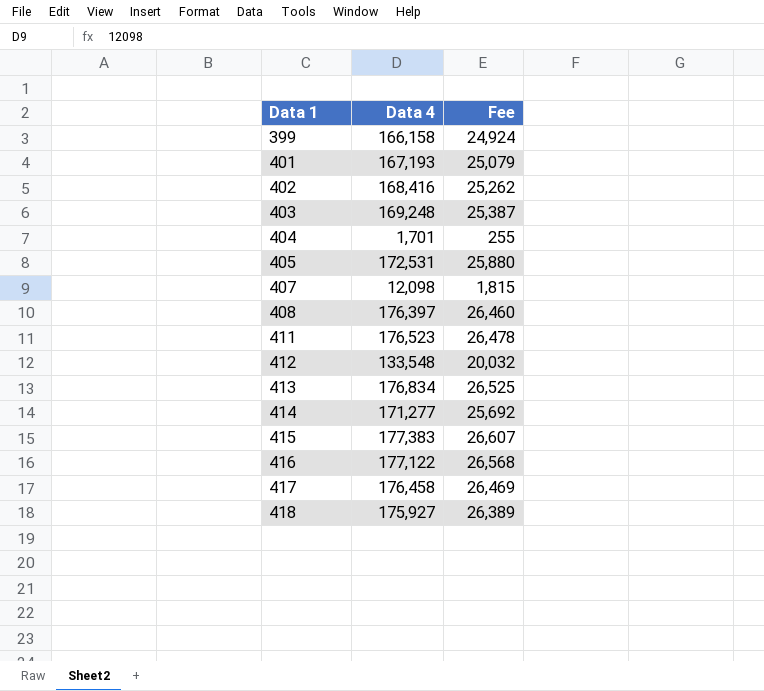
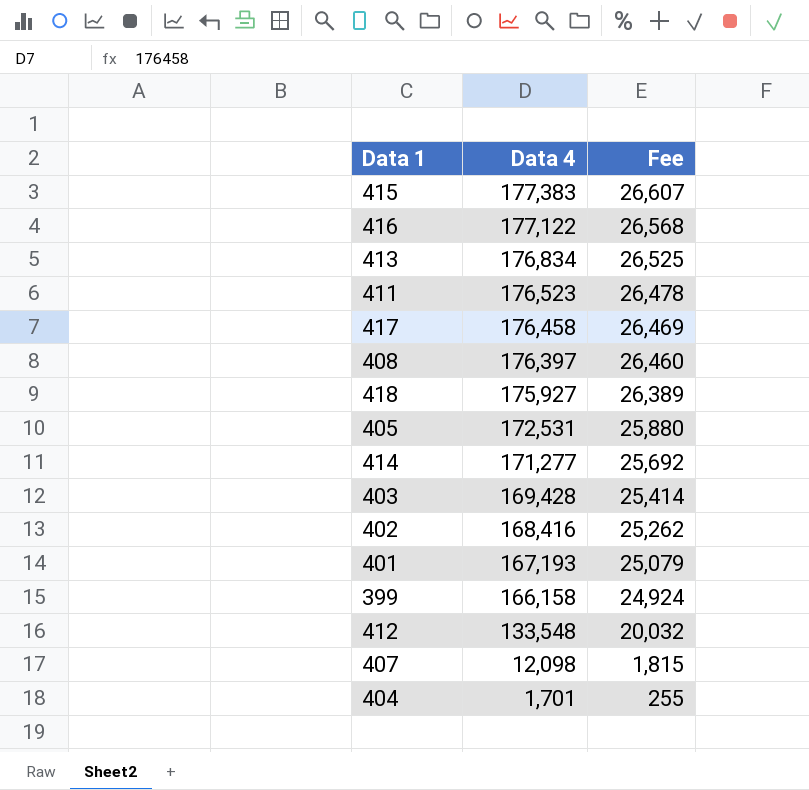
row order: Data 1 ascending -> Data 4 descending
403 | Data 4: 169,248 -> 169,428
403 | Fee: 25,387 -> 25,414

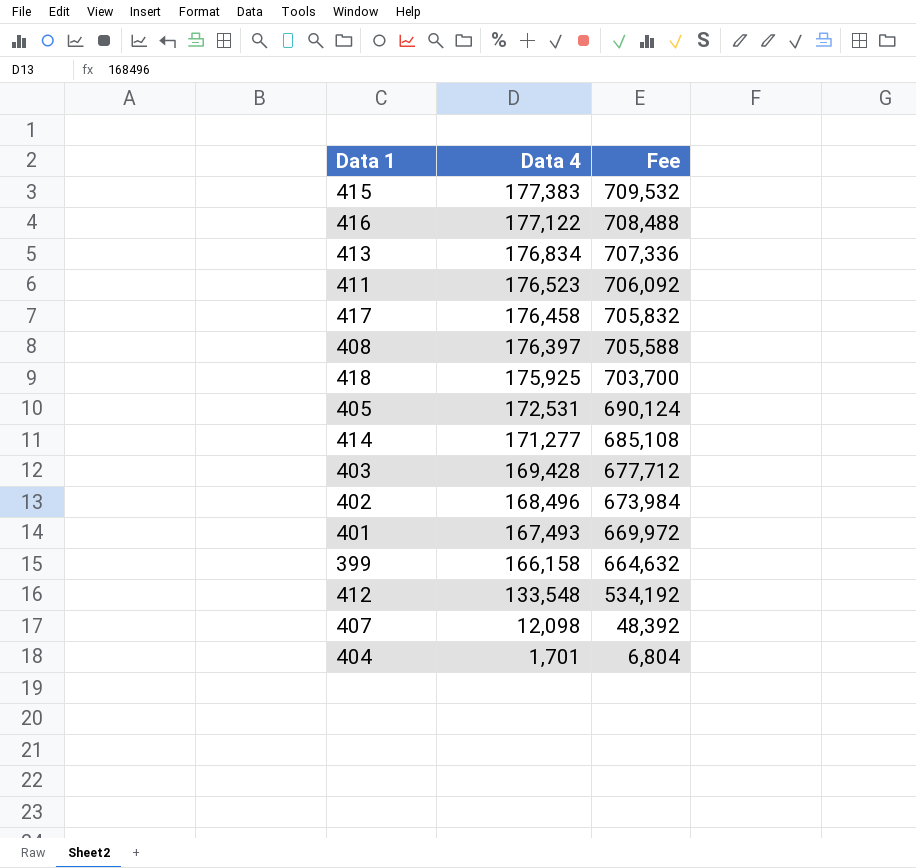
column Fee | formula: [Data 4] * 0.15 -> [Data 4] * 4
418 | Data 4: 175,927 -> 175,925
402 | Data 4: 168,416 -> 168,496
401 | Data 4: 167,193 -> 167,493

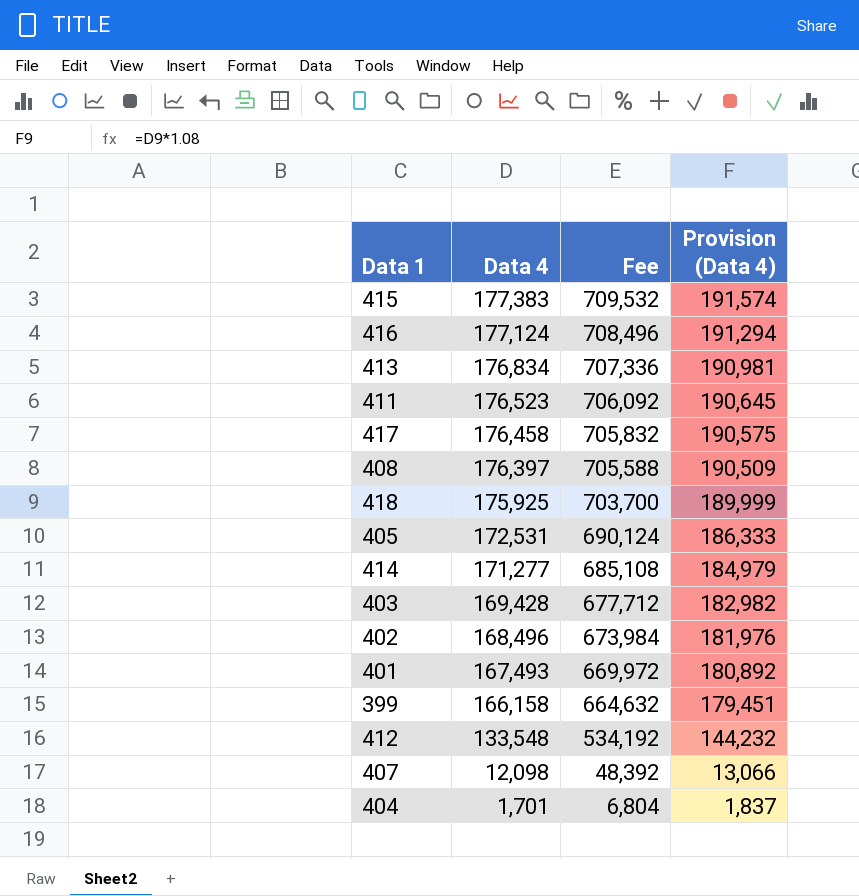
column Provision (Data 4) | formula: none -> [Data 4] * 1.08
416 | Data 4: 177,122 -> 177,124
416 | Fee: 708,488 -> 708,496

